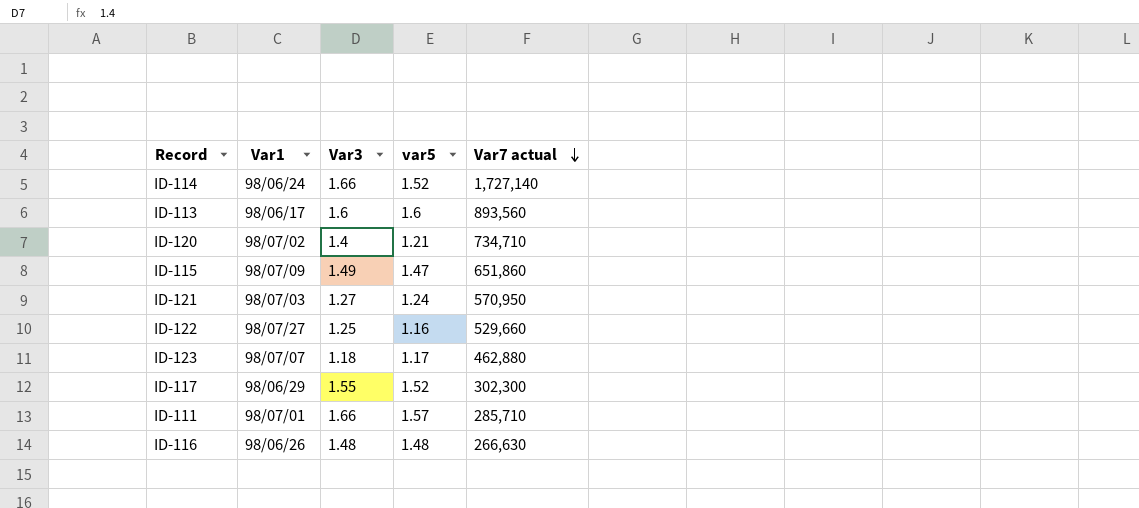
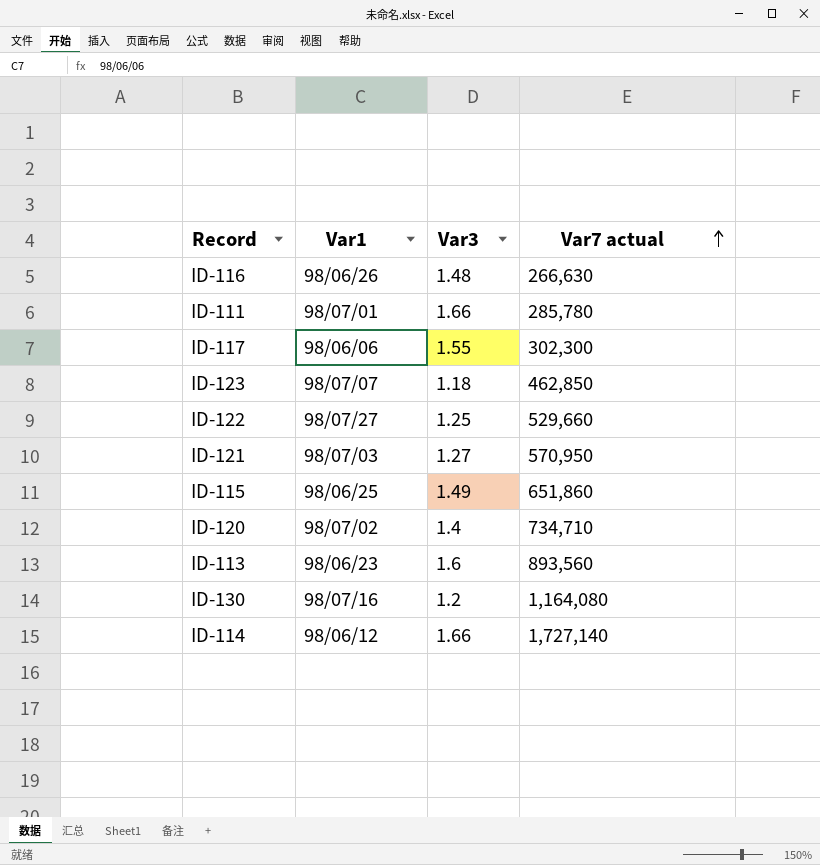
row order: Var7 actual descending -> Var7 actual ascending
column var5 | position: 4 -> none
ID-111 | Var7 actual: 285,710 -> 285,780
ID-117 | Var1: 98/06/29 -> 98/06/06
ID-123 | Var7 actual: 462,880 -> 462,850
ID-115 | Var1: 98/07/09 -> 98/06/25
ID-113 | Var1: 98/06/17 -> 98/06/23
row ID-130: none -> 98/07/16 | 1.2 | 1,164,080
ID-114 | Var1: 98/06/24 -> 98/06/12

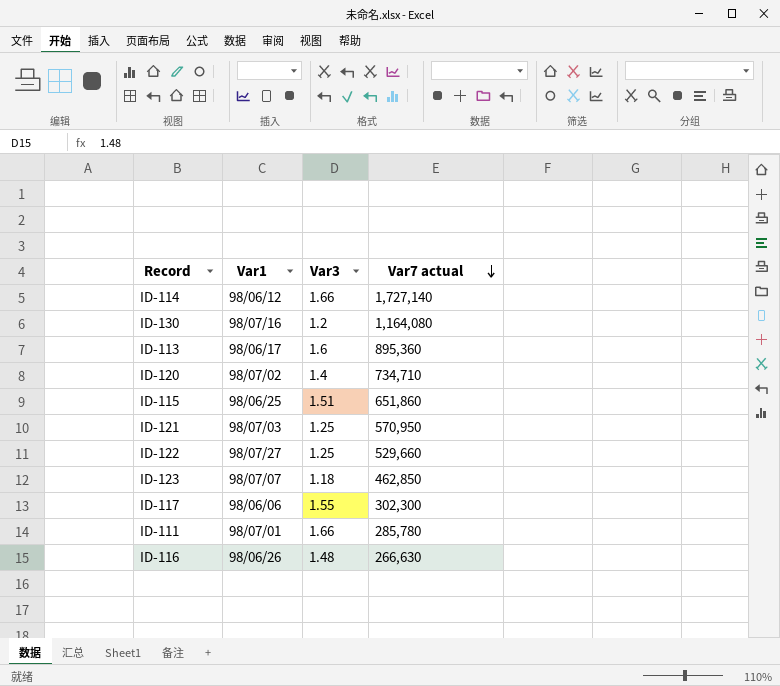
row order: Var7 actual ascending -> Var7 actual descending
ID-113 | Var1: 98/06/23 -> 98/06/17
ID-113 | Var7 actual: 893,560 -> 895,360
ID-115 | Var3: 1.49 -> 1.51
ID-121 | Var3: 1.27 -> 1.25

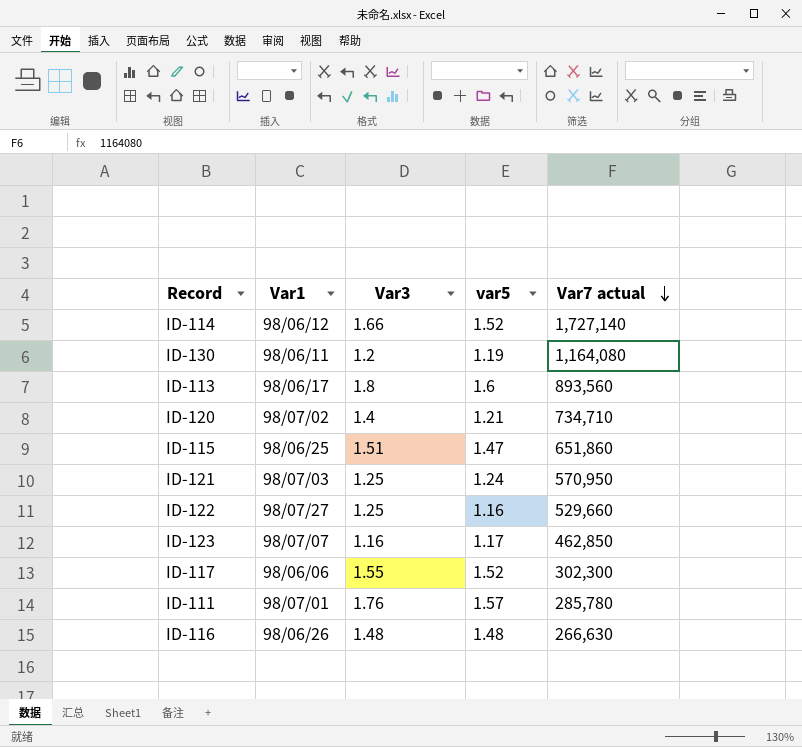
column var5 | position: none -> 4
ID-130 | Var1: 98/07/16 -> 98/06/11
ID-113 | Var3: 1.6 -> 1.8
ID-113 | Var7 actual: 895,360 -> 893,560
ID-123 | Var3: 1.18 -> 1.16
ID-111 | Var3: 1.66 -> 1.76

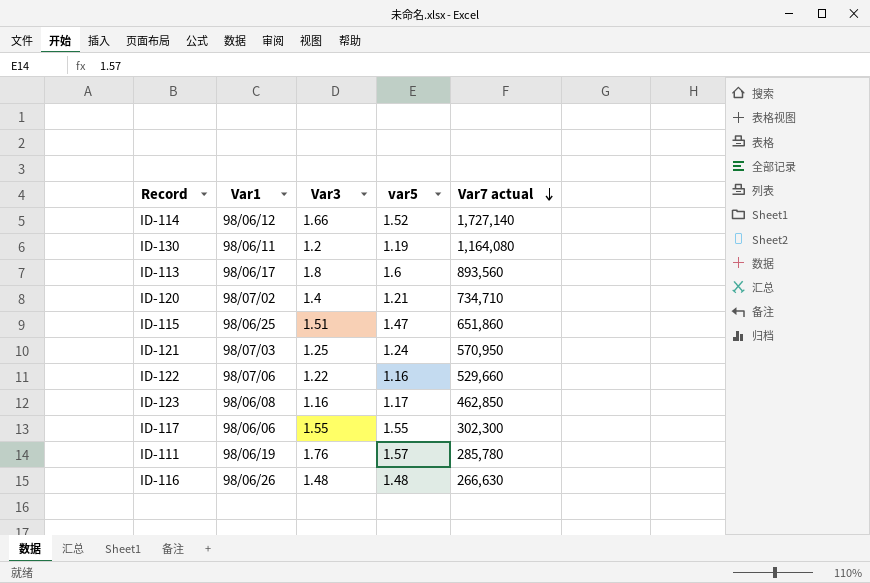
ID-122 | Var1: 98/07/27 -> 98/07/06
ID-122 | Var3: 1.25 -> 1.22
ID-123 | Var1: 98/07/07 -> 98/06/08
ID-117 | var5: 1.52 -> 1.55
ID-111 | Var1: 98/07/01 -> 98/06/19

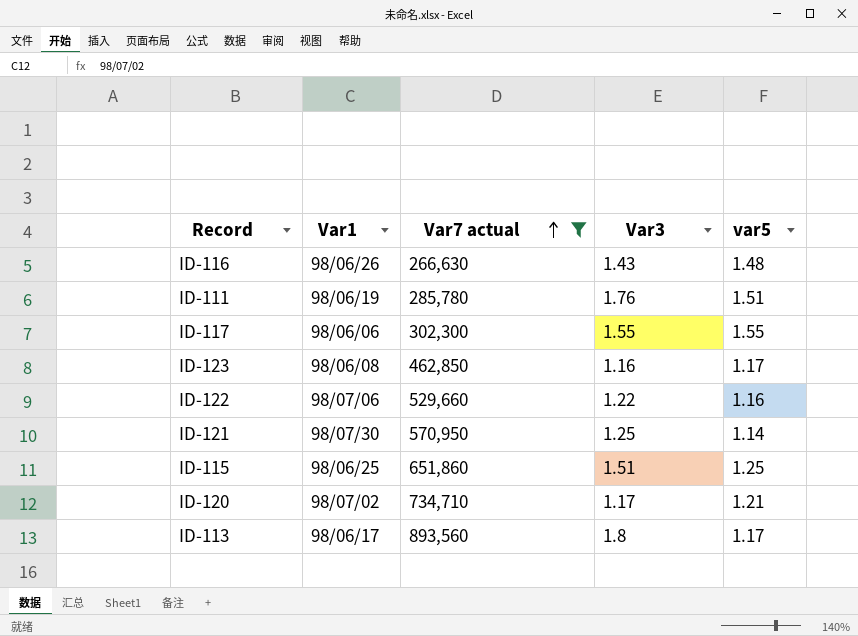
filter: none -> Var7 actual <= 893,560
row order: Var7 actual descending -> Var7 actual ascending
column Var7 actual | position: 5 -> 3
ID-116 | Var3: 1.48 -> 1.43
ID-111 | var5: 1.57 -> 1.51
ID-121 | Var1: 98/07/03 -> 98/07/30
ID-121 | var5: 1.24 -> 1.14
ID-115 | var5: 1.47 -> 1.25
ID-120 | Var3: 1.4 -> 1.17
ID-113 | var5: 1.6 -> 1.17

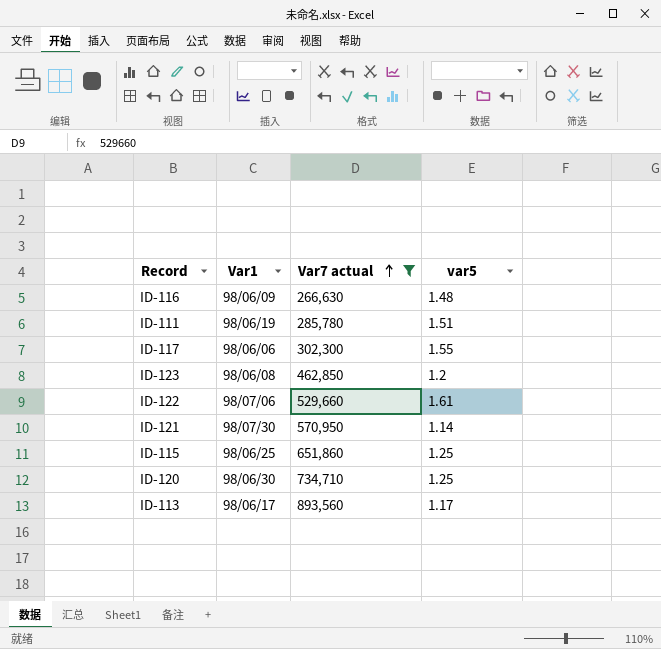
column Var3 | position: 4 -> none
ID-116 | Var1: 98/06/26 -> 98/06/09
ID-123 | var5: 1.17 -> 1.2
ID-122 | var5: 1.16 -> 1.61
ID-120 | Var1: 98/07/02 -> 98/06/30
ID-120 | var5: 1.21 -> 1.25

